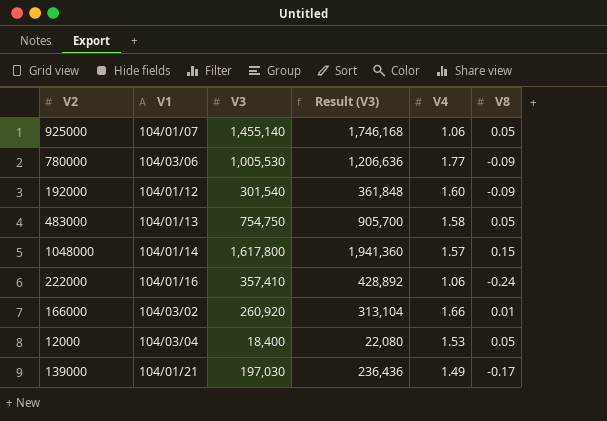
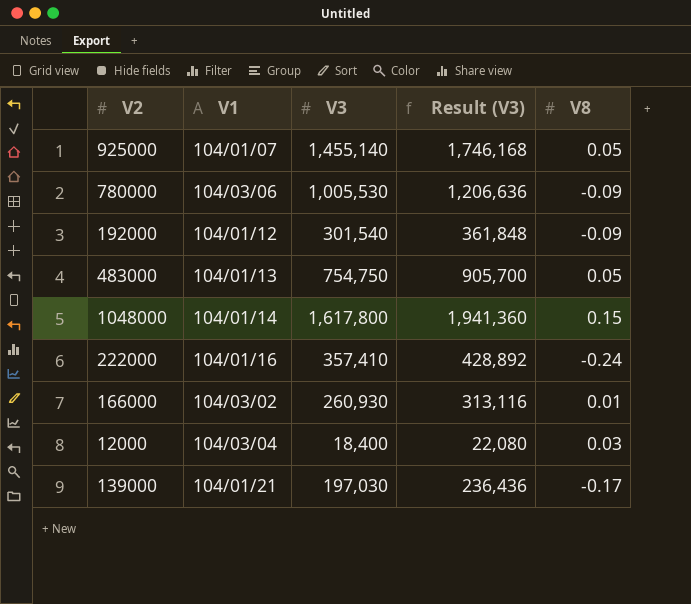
column V4 | position: 5 -> none
166000 | V3: 260,920 -> 260,930
166000 | Result (V3): 313,104 -> 313,116
12000 | V8: 0.05 -> 0.03

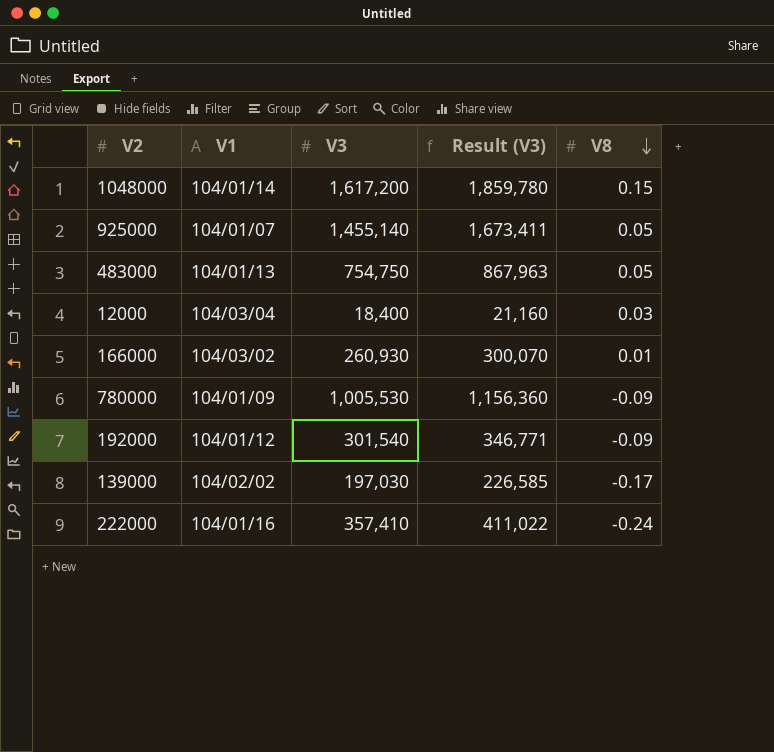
row order: none -> V8 descending
column Result (V3) | formula: [V3] * 1.2 -> [V3] * 1.15
1048000 | V3: 1,617,800 -> 1,617,200
780000 | V1: 104/03/06 -> 104/01/09
139000 | V1: 104/01/21 -> 104/02/02

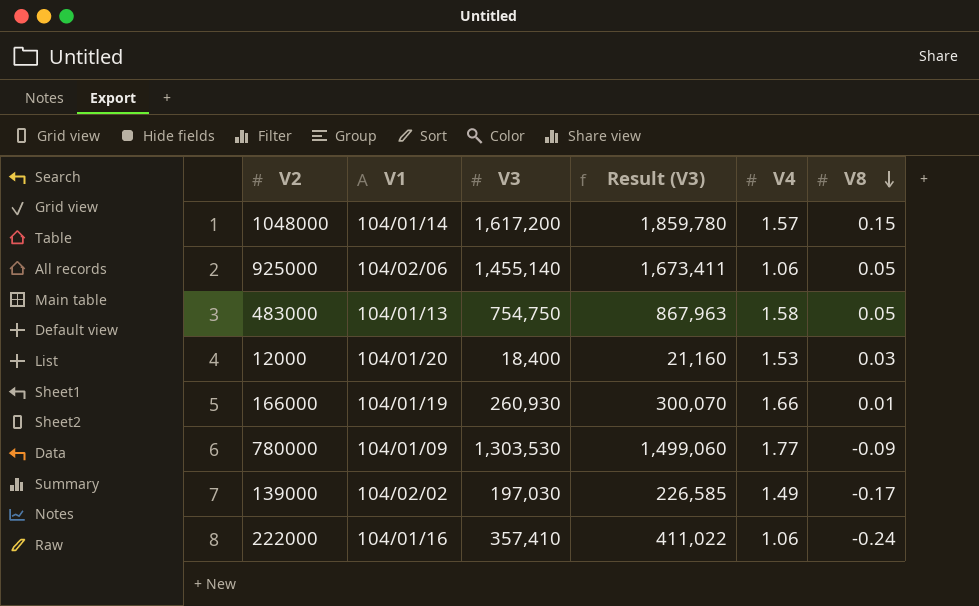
column V4 | position: none -> 5
row 192000: 104/01/12 | 301,540 | 346,771 | -0.09 -> none
925000 | V1: 104/01/07 -> 104/02/06
12000 | V1: 104/03/04 -> 104/01/20
166000 | V1: 104/03/02 -> 104/01/19
780000 | V3: 1,005,530 -> 1,303,530
780000 | Result (V3): 1,156,360 -> 1,499,060

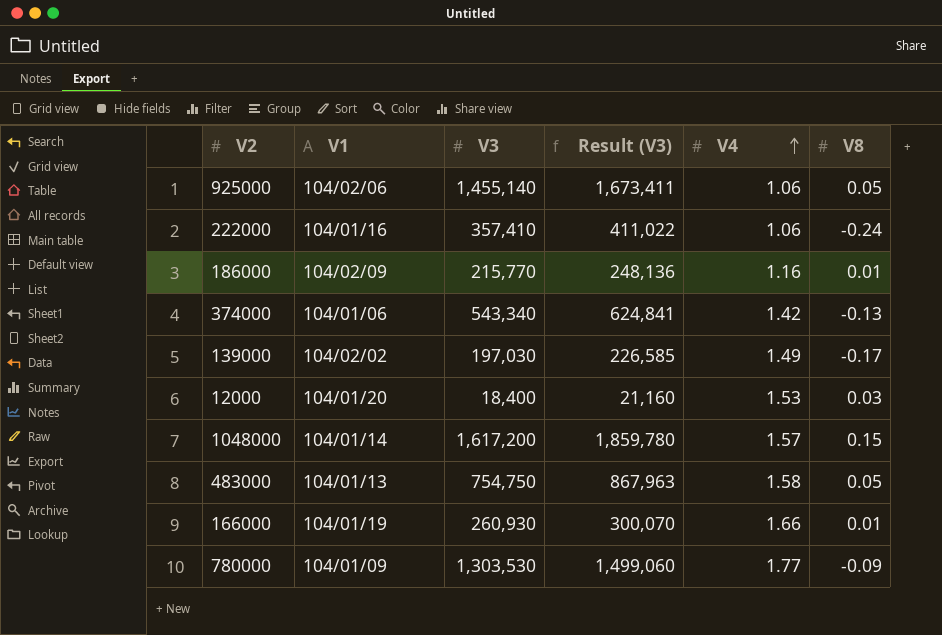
row order: V8 descending -> V4 ascending
row 186000: none -> 104/02/09 | 215,770 | 248,136 | 1.16 | 0.01
row 374000: none -> 104/01/06 | 543,340 | 624,841 | 1.42 | -0.13

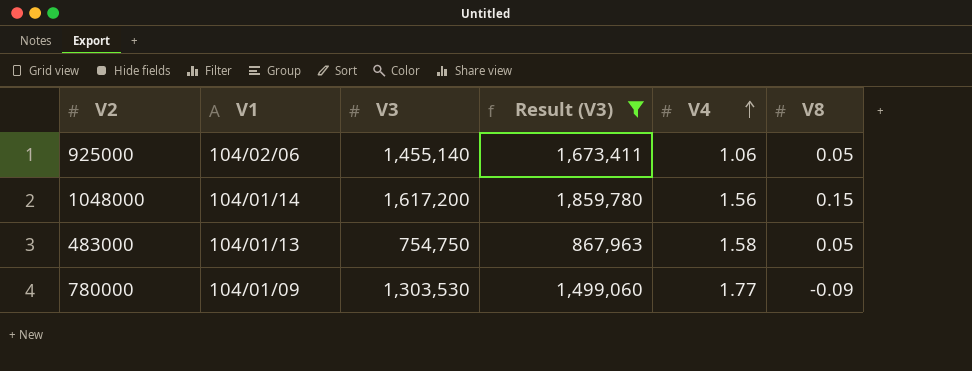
filter: none -> Result (V3) >= 867,963
1048000 | V4: 1.57 -> 1.56

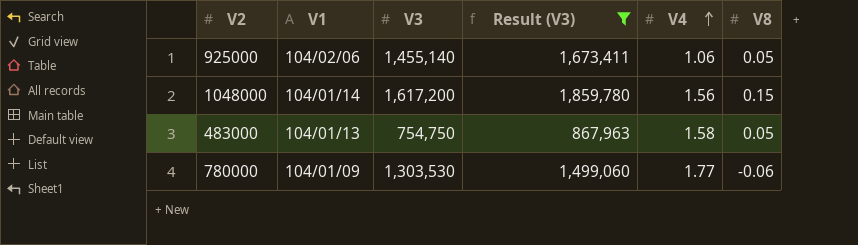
780000 | V8: -0.09 -> -0.06

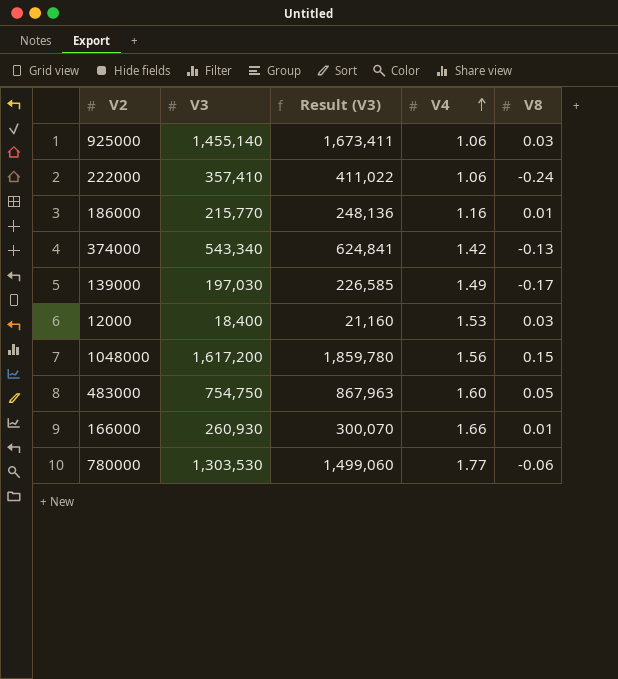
filter: Result (V3) >= 867,963 -> none
column V1 | position: 2 -> none
925000 | V8: 0.05 -> 0.03
483000 | V4: 1.58 -> 1.60

